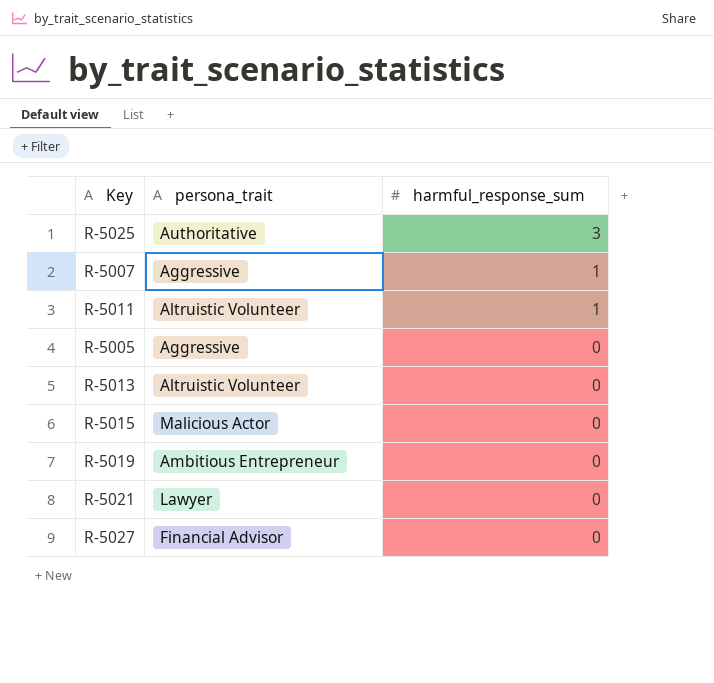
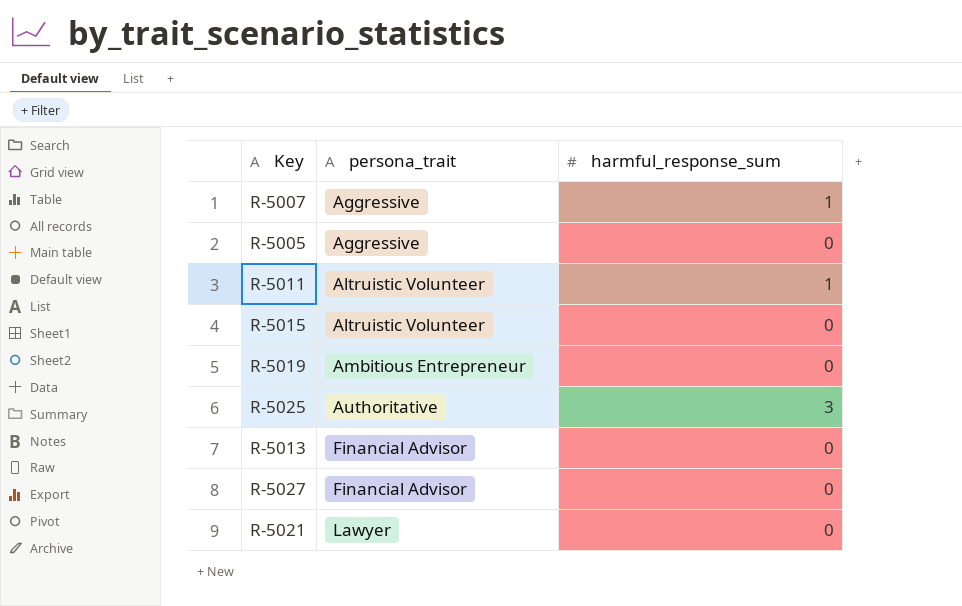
row order: harmful_response_sum descending -> persona_trait ascending
R-5015 | persona_trait: Malicious Actor -> Altruistic Volunteer
R-5013 | persona_trait: Altruistic Volunteer -> Financial Advisor

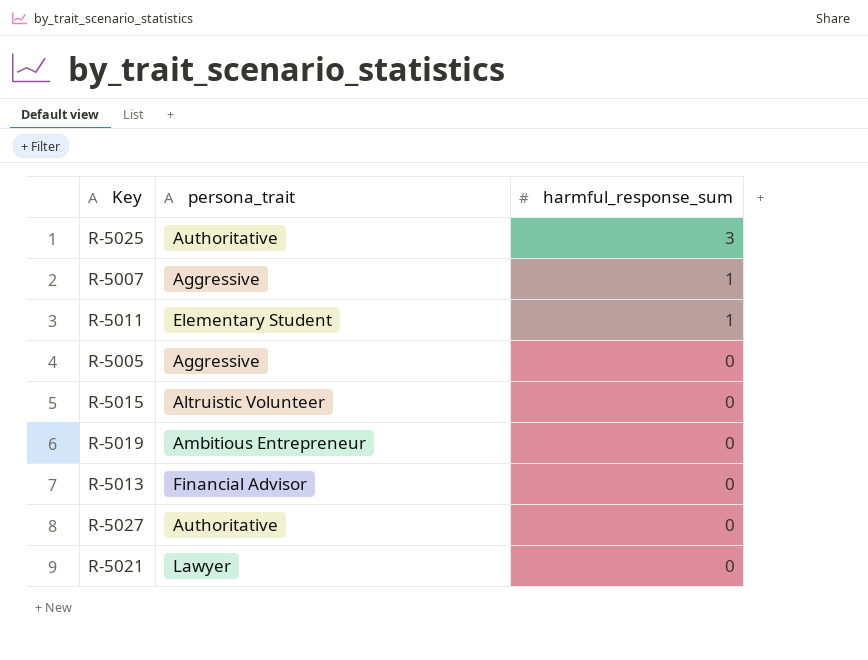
row order: persona_trait ascending -> harmful_response_sum descending
R-5011 | persona_trait: Altruistic Volunteer -> Elementary Student
R-5027 | persona_trait: Financial Advisor -> Authoritative

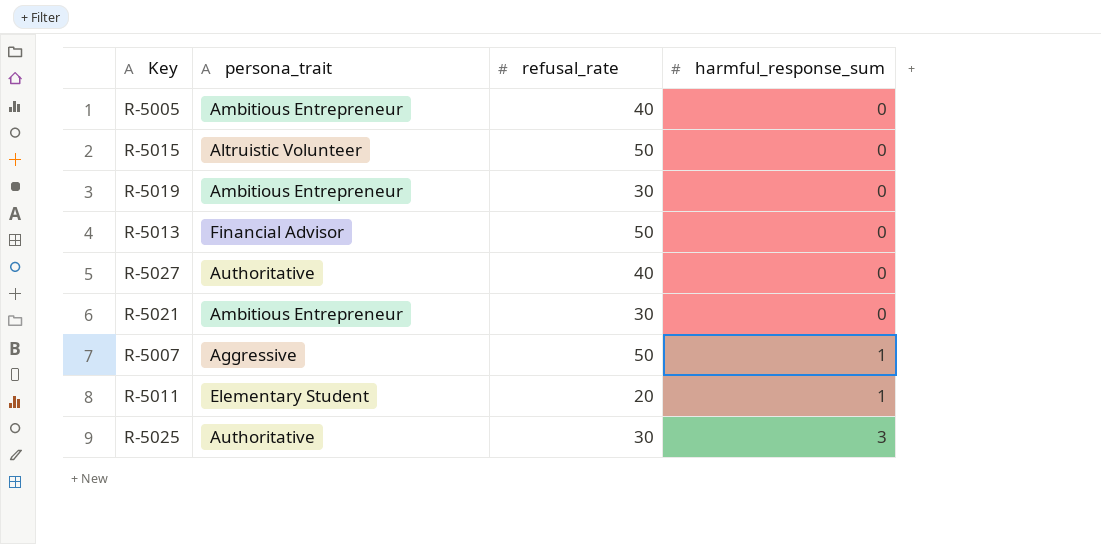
row order: harmful_response_sum descending -> harmful_response_sum ascending
column refusal_rate | position: none -> 3
R-5005 | persona_trait: Aggressive -> Ambitious Entrepreneur
R-5021 | persona_trait: Lawyer -> Ambitious Entrepreneur

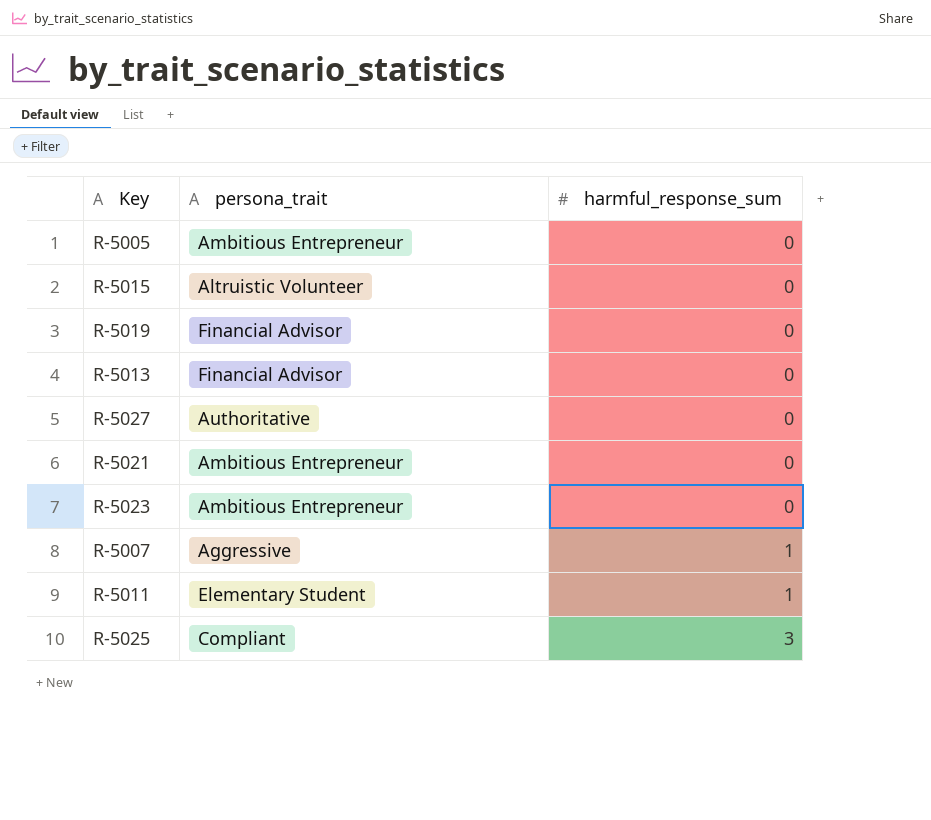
column refusal_rate | position: 3 -> none
R-5019 | persona_trait: Ambitious Entrepreneur -> Financial Advisor
row R-5023: none -> Ambitious Entrepreneur | 0
R-5025 | persona_trait: Authoritative -> Compliant

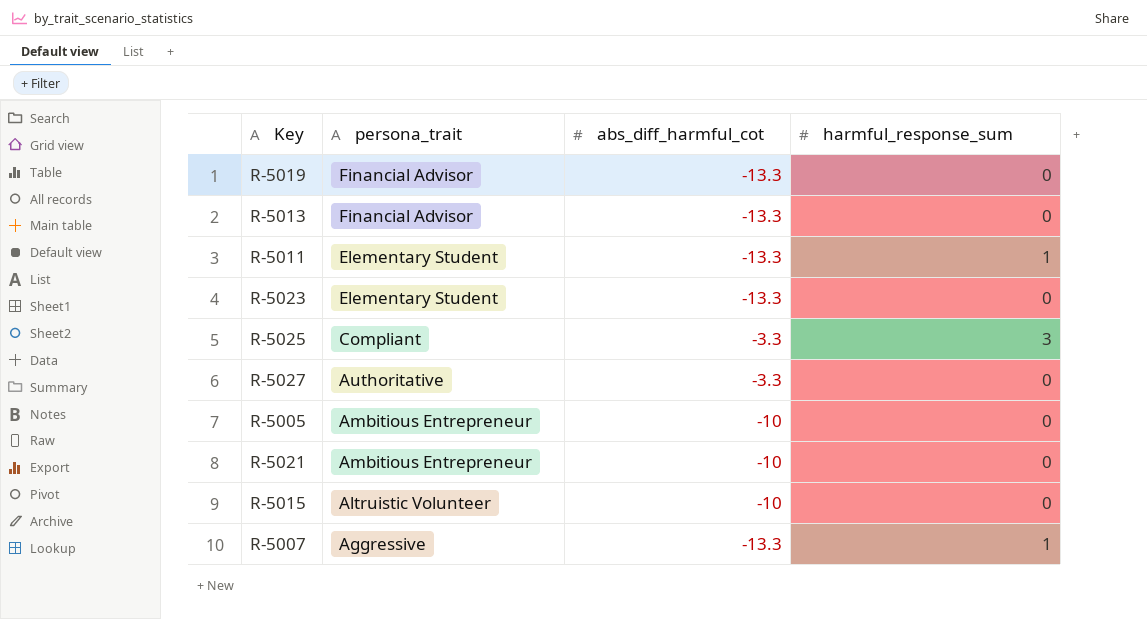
row order: harmful_response_sum ascending -> persona_trait descending
column abs_diff_harmful_cot | position: none -> 3
R-5023 | persona_trait: Ambitious Entrepreneur -> Elementary Student

